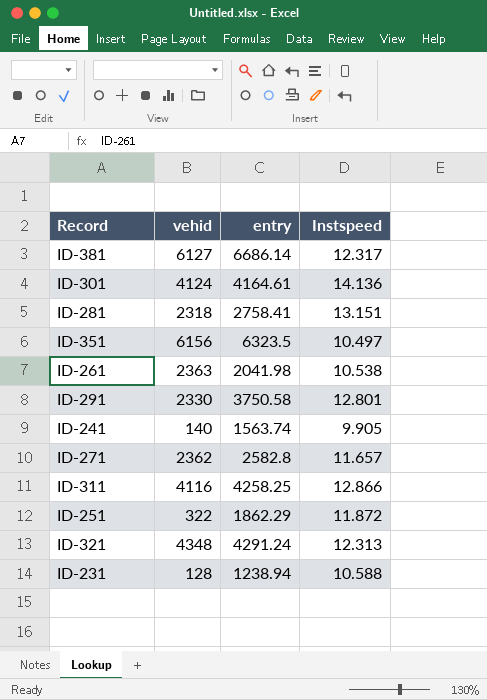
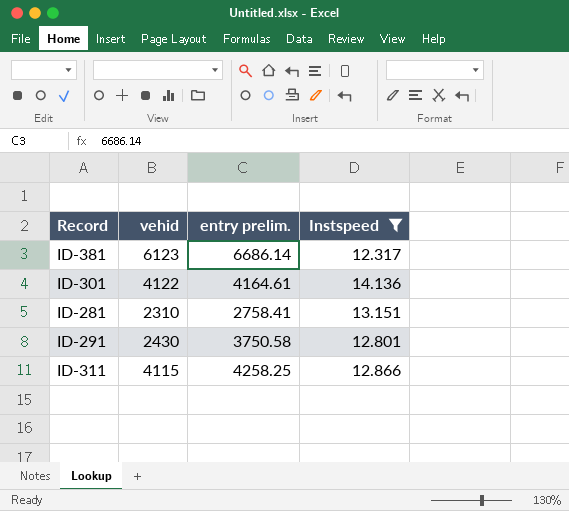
filter: none -> Instspeed >= 12.317
column name: entry -> entry prelim.
ID-381 | vehid: 6127 -> 6123
ID-301 | vehid: 4124 -> 4122
ID-281 | vehid: 2318 -> 2310
ID-291 | vehid: 2330 -> 2430
ID-311 | vehid: 4116 -> 4115

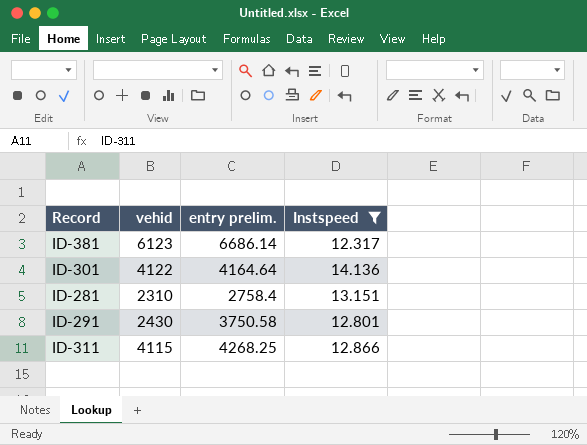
ID-301 | entry prelim.: 4164.61 -> 4164.64
ID-281 | entry prelim.: 2758.41 -> 2758.4
ID-311 | entry prelim.: 4258.25 -> 4268.25

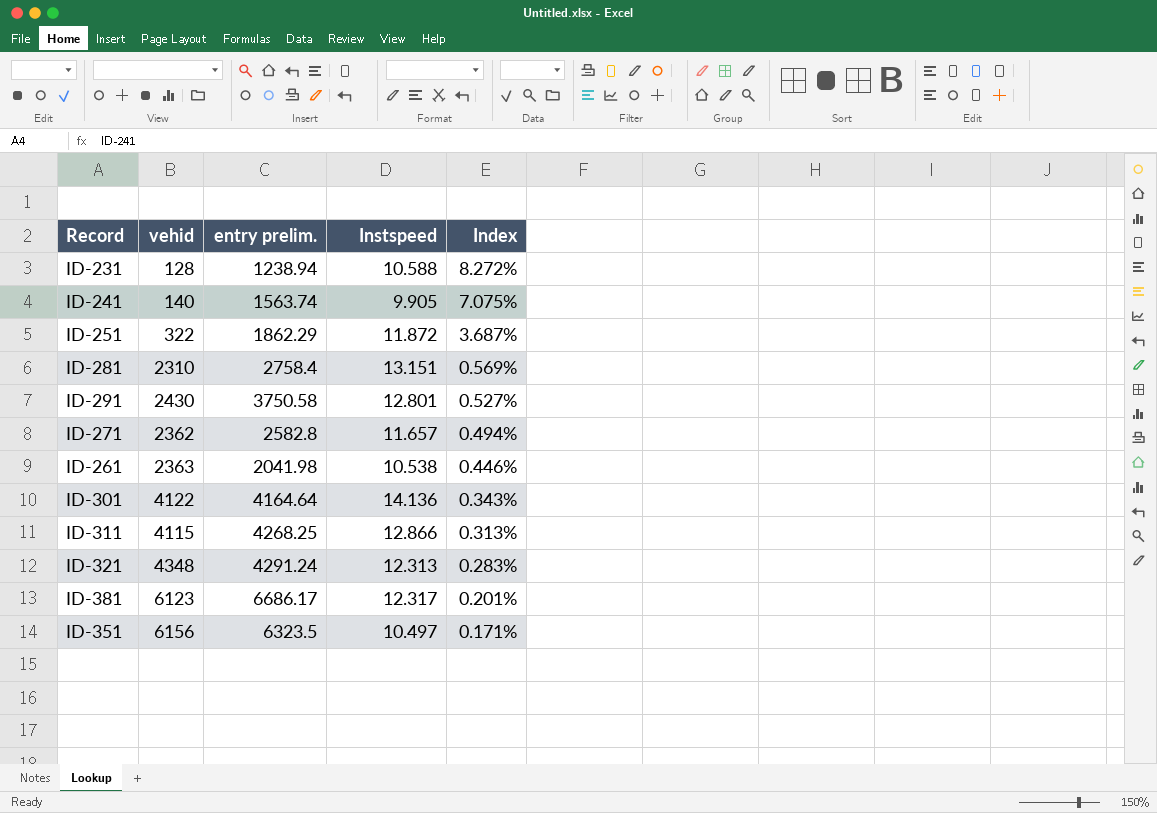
filter: Instspeed >= 12.317 -> none
row order: none -> Index descending
column Index | formula: none -> [Instspeed] / [vehid]
ID-381 | entry prelim.: 6686.14 -> 6686.17

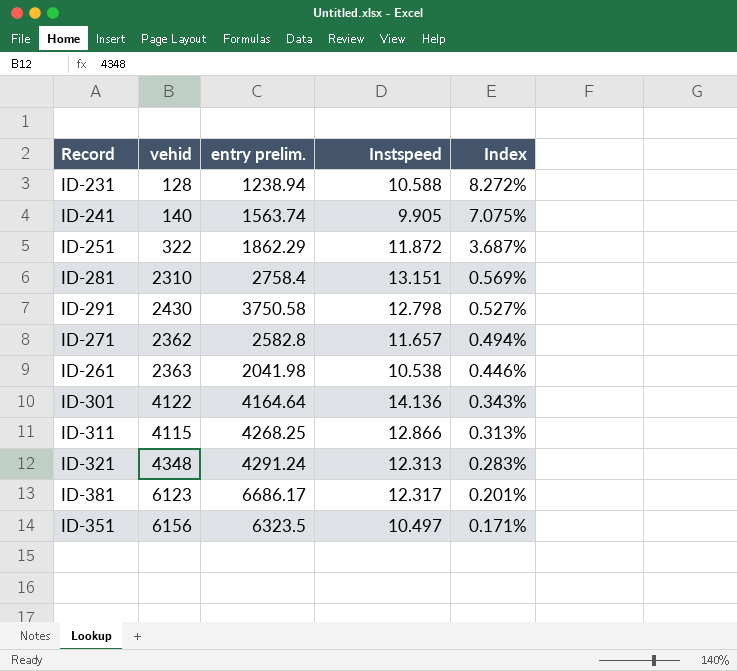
ID-291 | Instspeed: 12.801 -> 12.798

